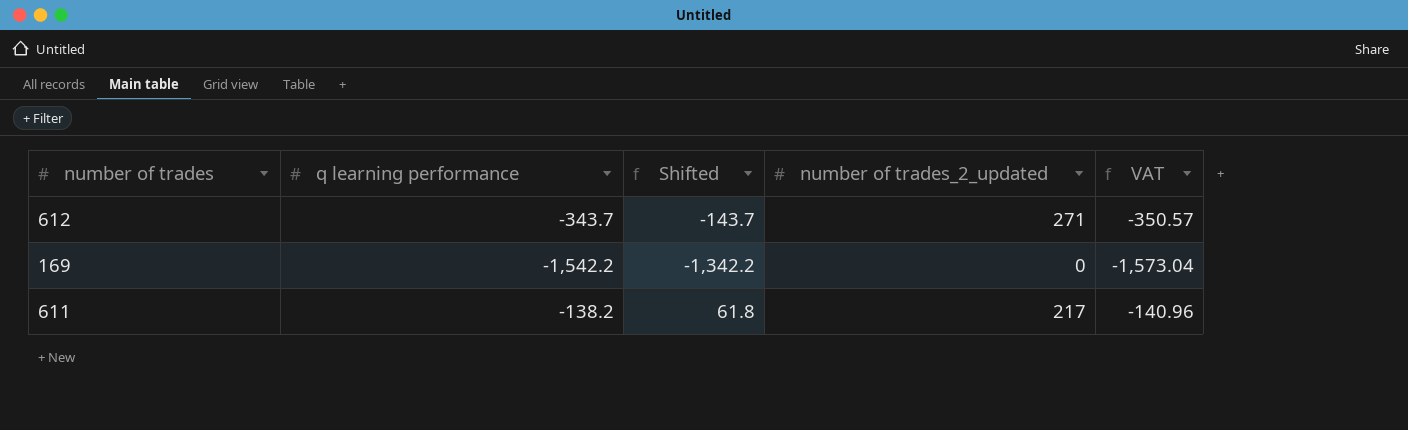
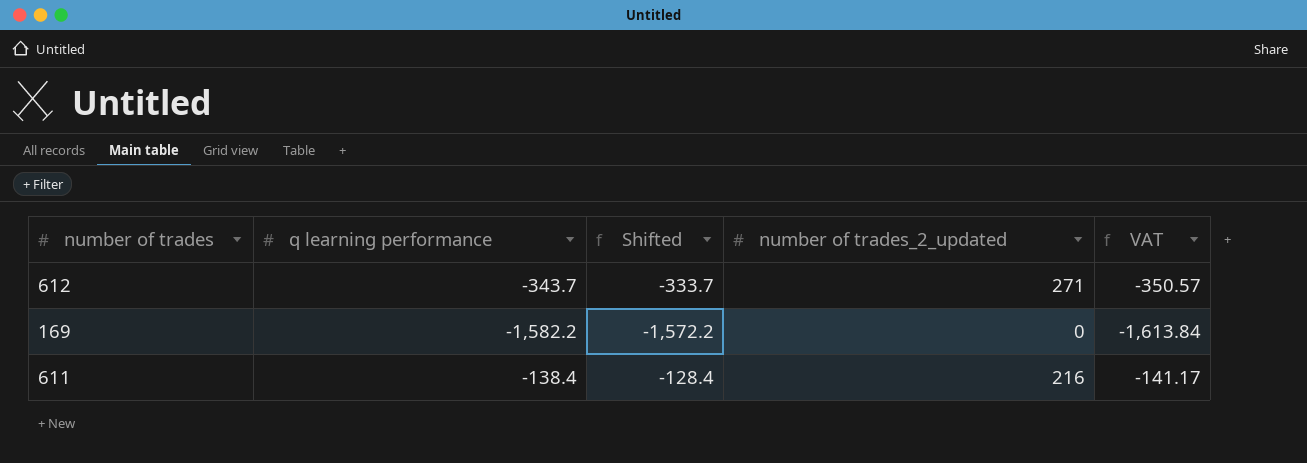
column Shifted | formula: [q learning performance] + 200 -> [q learning performance] + 10
169 | q learning performance: -1,542.2 -> -1,582.2
169 | VAT: -1,573.04 -> -1,613.84
611 | q learning performance: -138.2 -> -138.4
611 | number of trades_2_updated: 217 -> 216
611 | VAT: -140.96 -> -141.17

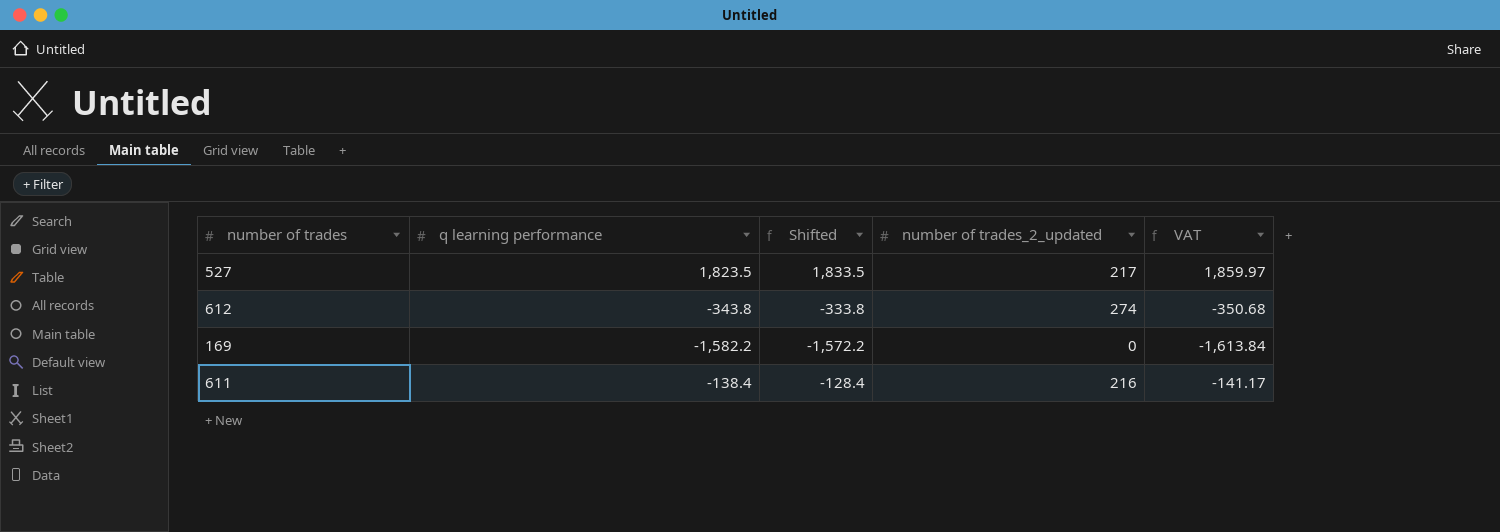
row 527: none -> 1,823.5 | 1,833.5 | 217 | 1,859.97
612 | q learning performance: -343.7 -> -343.8
612 | Shifted: -333.7 -> -333.8
612 | number of trades_2_updated: 271 -> 274
612 | VAT: -350.57 -> -350.68

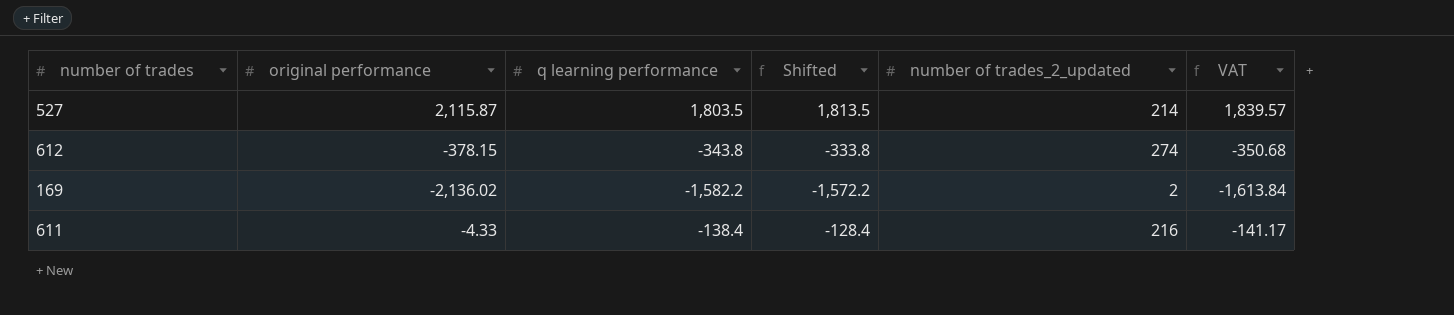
column original performance | position: none -> 2
527 | q learning performance: 1,823.5 -> 1,803.5
527 | Shifted: 1,833.5 -> 1,813.5
527 | number of trades_2_updated: 217 -> 214
527 | VAT: 1,859.97 -> 1,839.57
169 | number of trades_2_updated: 0 -> 2

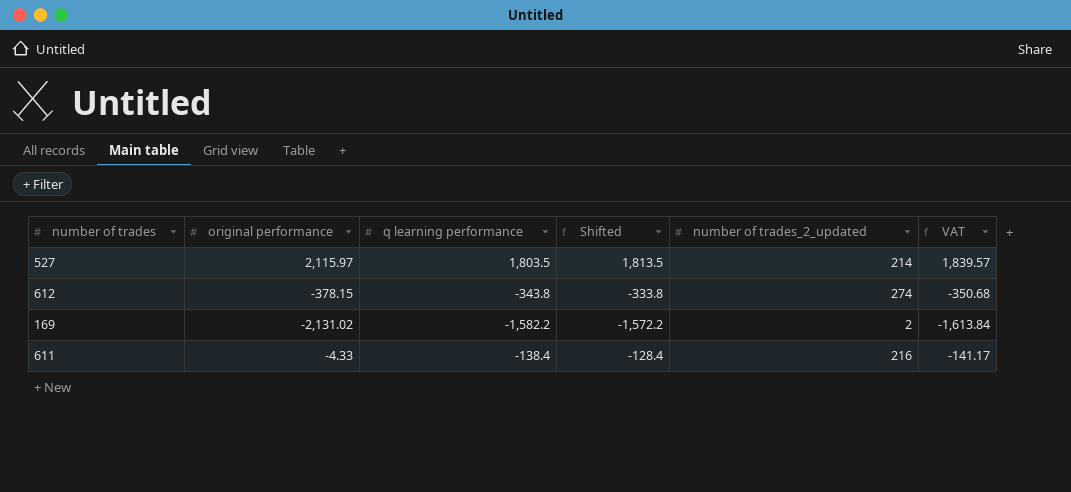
527 | original performance: 2,115.87 -> 2,115.97
169 | original performance: -2,136.02 -> -2,131.02

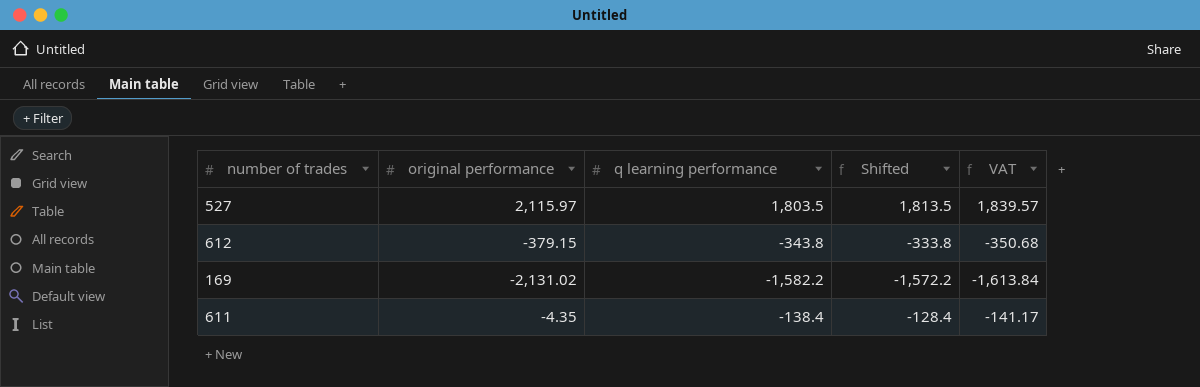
column number of trades_2_updated | position: 5 -> none
612 | original performance: -378.15 -> -379.15
611 | original performance: -4.33 -> -4.35

